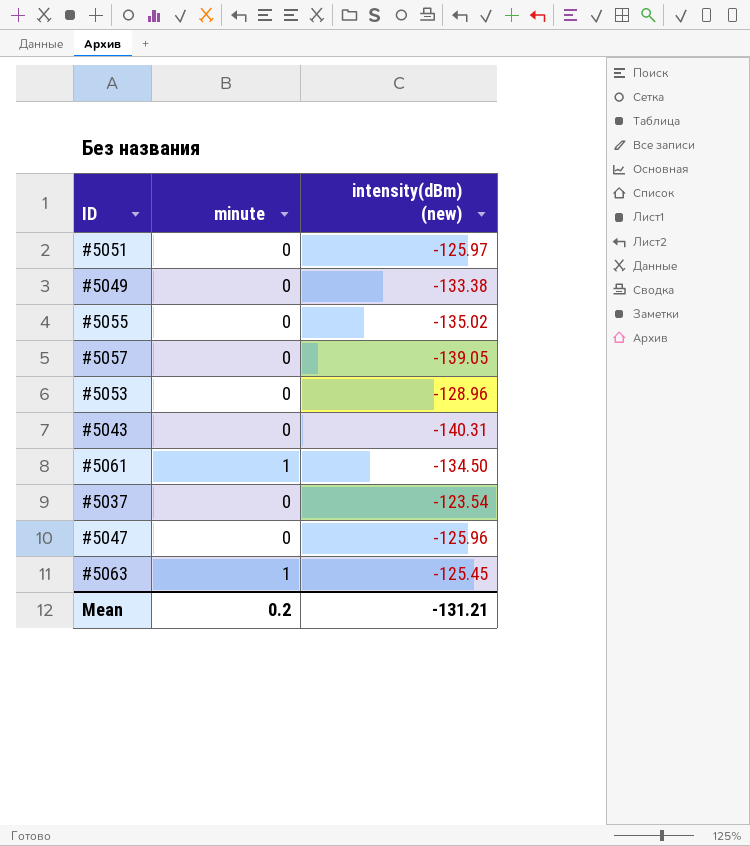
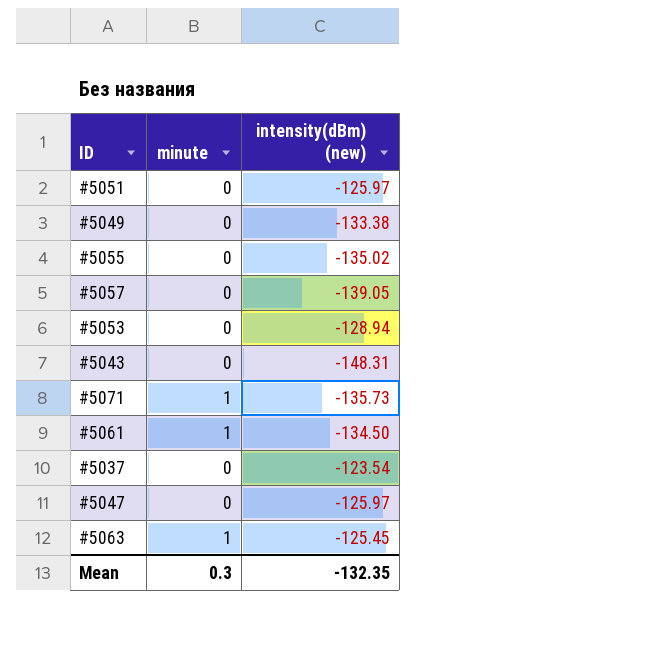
#5053 | intensity(dBm) (new): -128.96 -> -128.94
#5043 | intensity(dBm) (new): -140.31 -> -148.31
row #5071: none -> 1 | -135.73
#5047 | intensity(dBm) (new): -125.96 -> -125.97
Mean | minute: 0.2 -> 0.3
Mean | intensity(dBm) (new): -131.21 -> -132.35

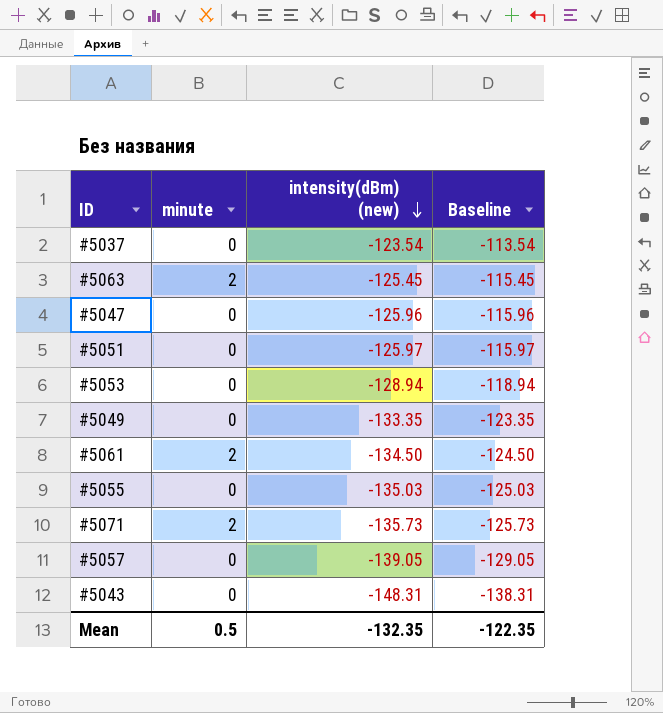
row order: none -> intensity(dBm) (new) descending
column Baseline | formula: none -> [intensity(dBm) (new)] + 10
#5063 | minute: 1 -> 2
#5047 | intensity(dBm) (new): -125.97 -> -125.96
#5049 | intensity(dBm) (new): -133.38 -> -133.35
#5061 | minute: 1 -> 2
#5055 | intensity(dBm) (new): -135.02 -> -135.03
#5071 | minute: 1 -> 2
Mean | minute: 0.3 -> 0.5

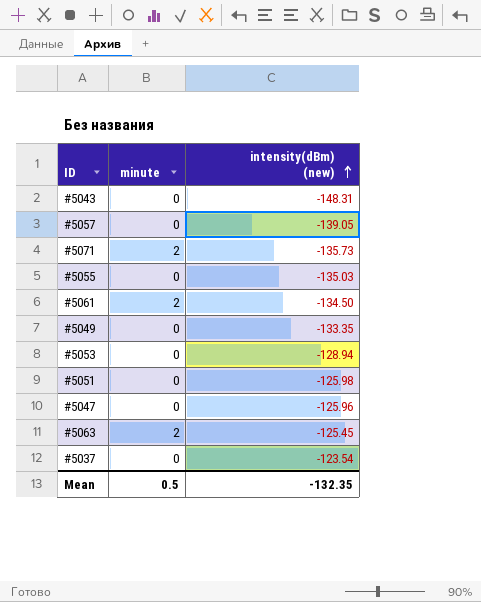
row order: intensity(dBm) (new) descending -> intensity(dBm) (new) ascending
column Baseline | formula: [intensity(dBm) (new)] + 10 -> none
#5051 | intensity(dBm) (new): -125.97 -> -125.98

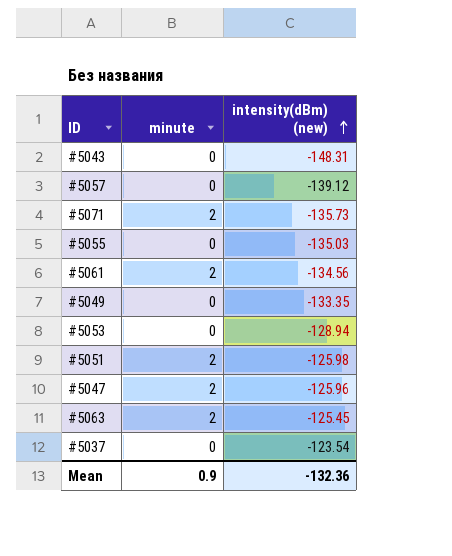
#5057 | intensity(dBm) (new): -139.05 -> -139.12
#5061 | intensity(dBm) (new): -134.50 -> -134.56
#5051 | minute: 0 -> 2
#5047 | minute: 0 -> 2
Mean | minute: 0.5 -> 0.9
Mean | intensity(dBm) (new): -132.35 -> -132.36

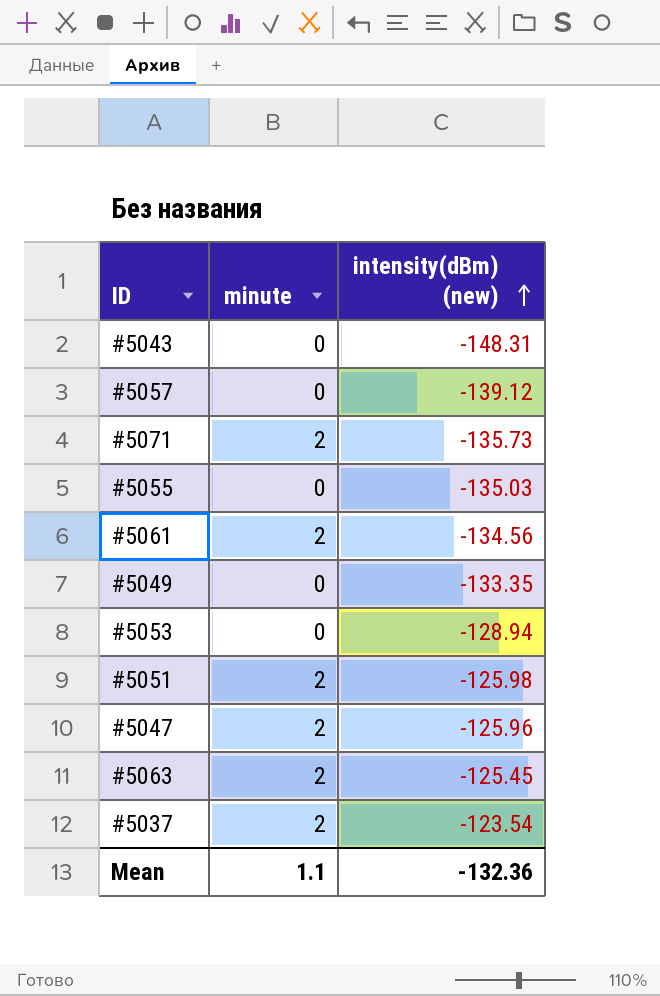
#5037 | minute: 0 -> 2
Mean | minute: 0.9 -> 1.1

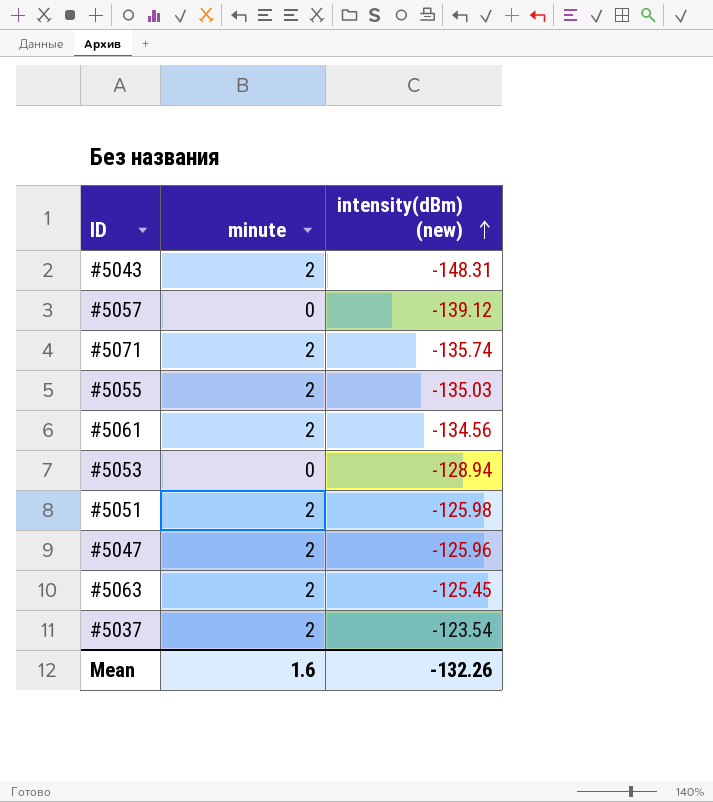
row #5049: 0 | -133.35 -> none
#5043 | minute: 0 -> 2
#5071 | intensity(dBm) (new): -135.73 -> -135.74
#5055 | minute: 0 -> 2
Mean | minute: 1.1 -> 1.6
Mean | intensity(dBm) (new): -132.36 -> -132.26

